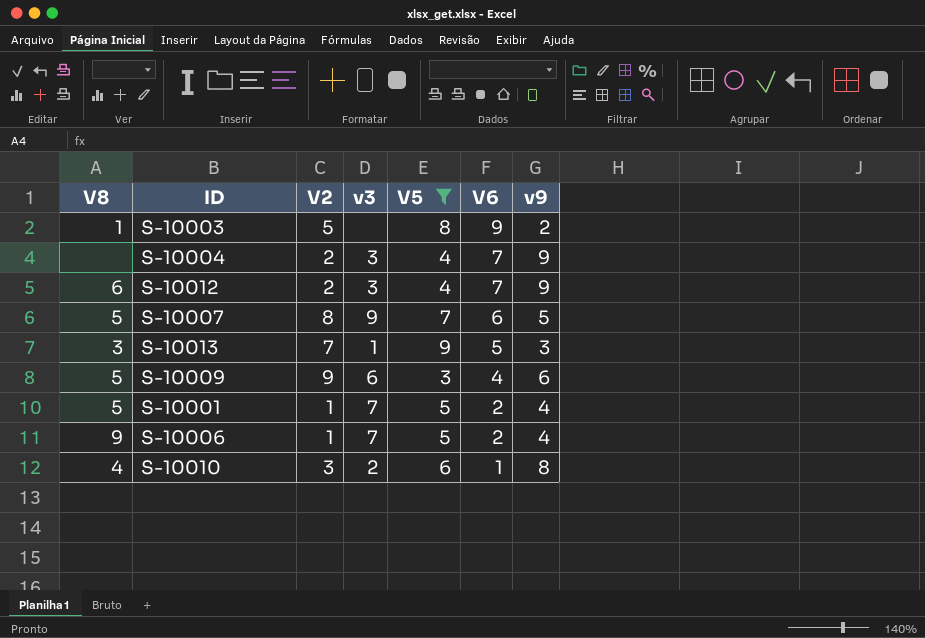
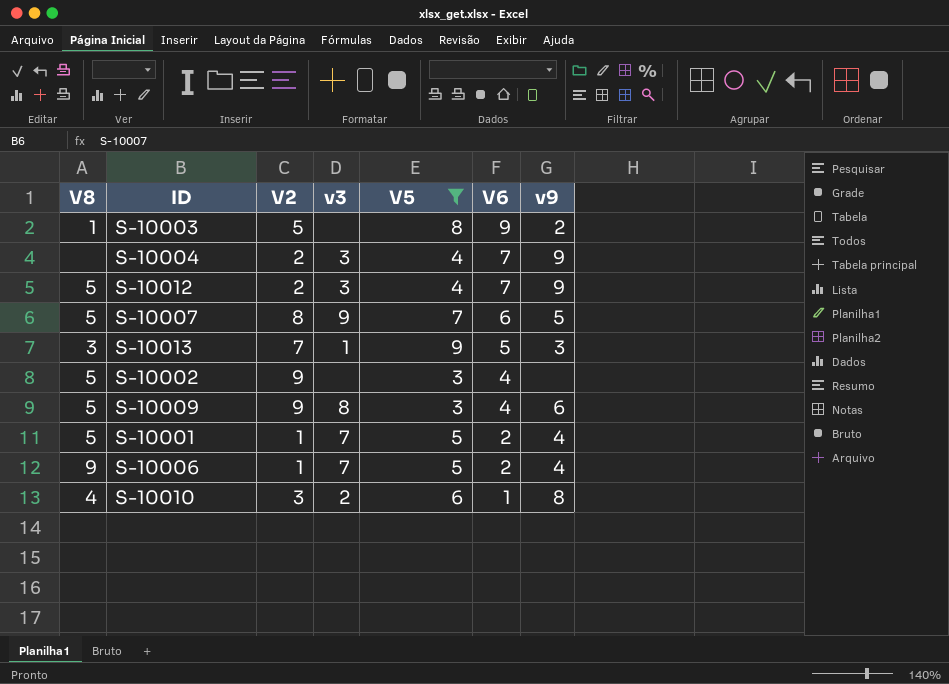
S-10012 | V8: 6 -> 5
row S-10002: none -> 5 | 9 | none | 3 | 4 | none
S-10009 | v3: 6 -> 8

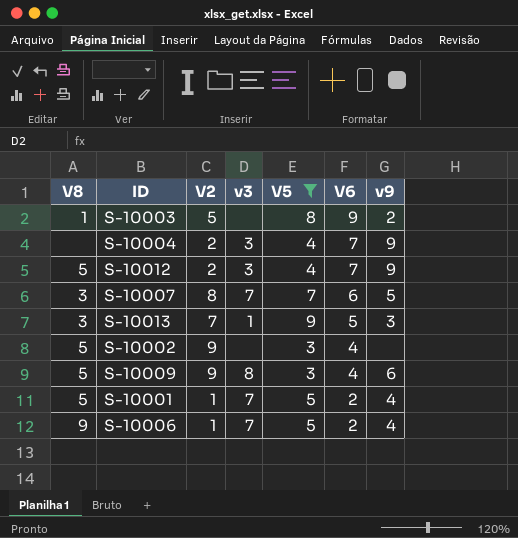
row S-10010: 4 | 3 | 2 | 6 | 1 | 8 -> none
S-10007 | V8: 5 -> 3
S-10007 | v3: 9 -> 7

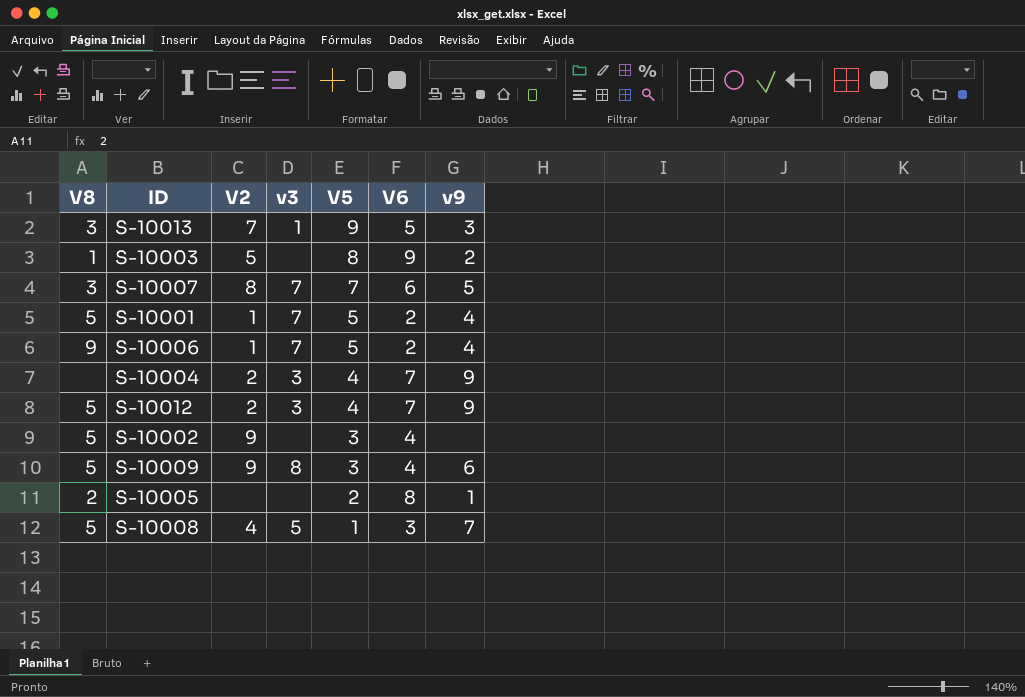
filter: V5 >= 3 -> none
row order: V6 descending -> V5 descending

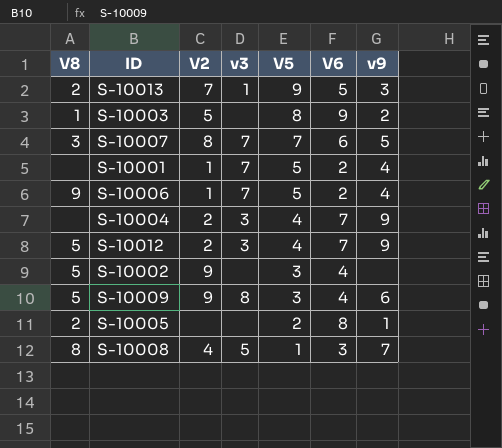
S-10013 | V8: 3 -> 2
S-10001 | V8: 5 -> none
S-10008 | V8: 5 -> 8

